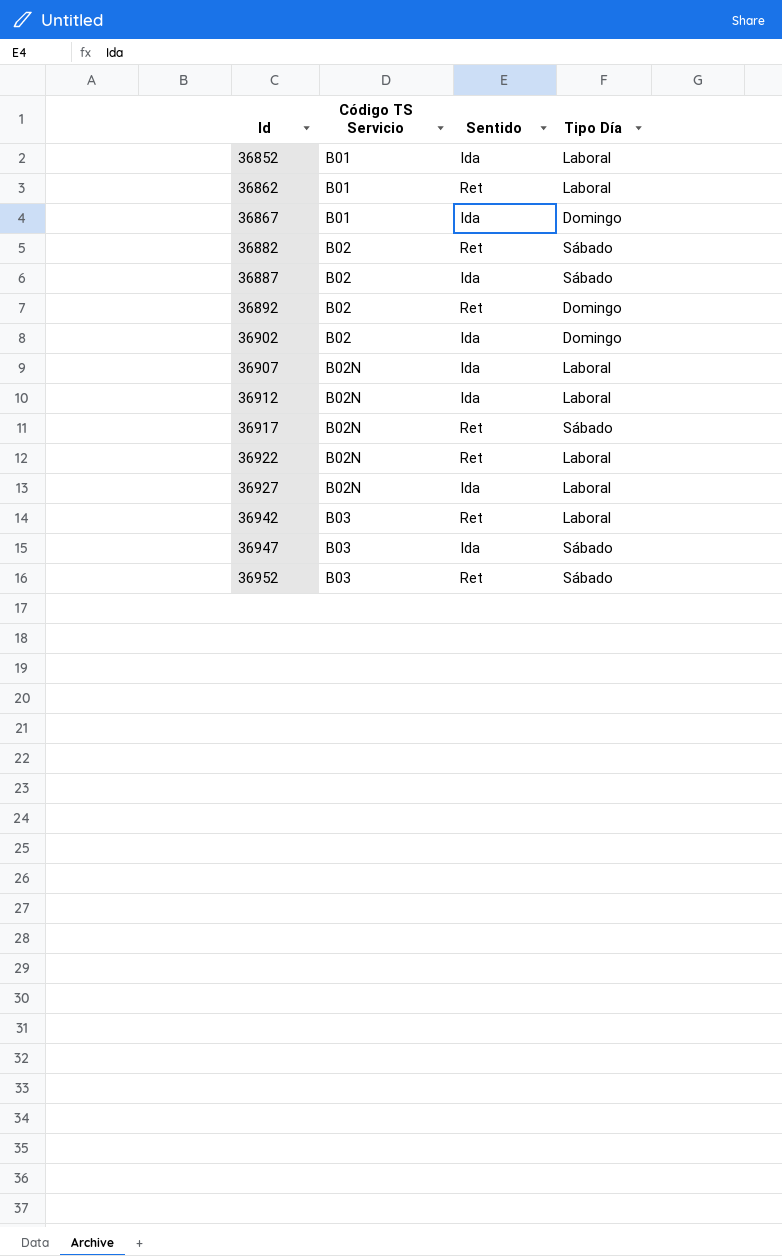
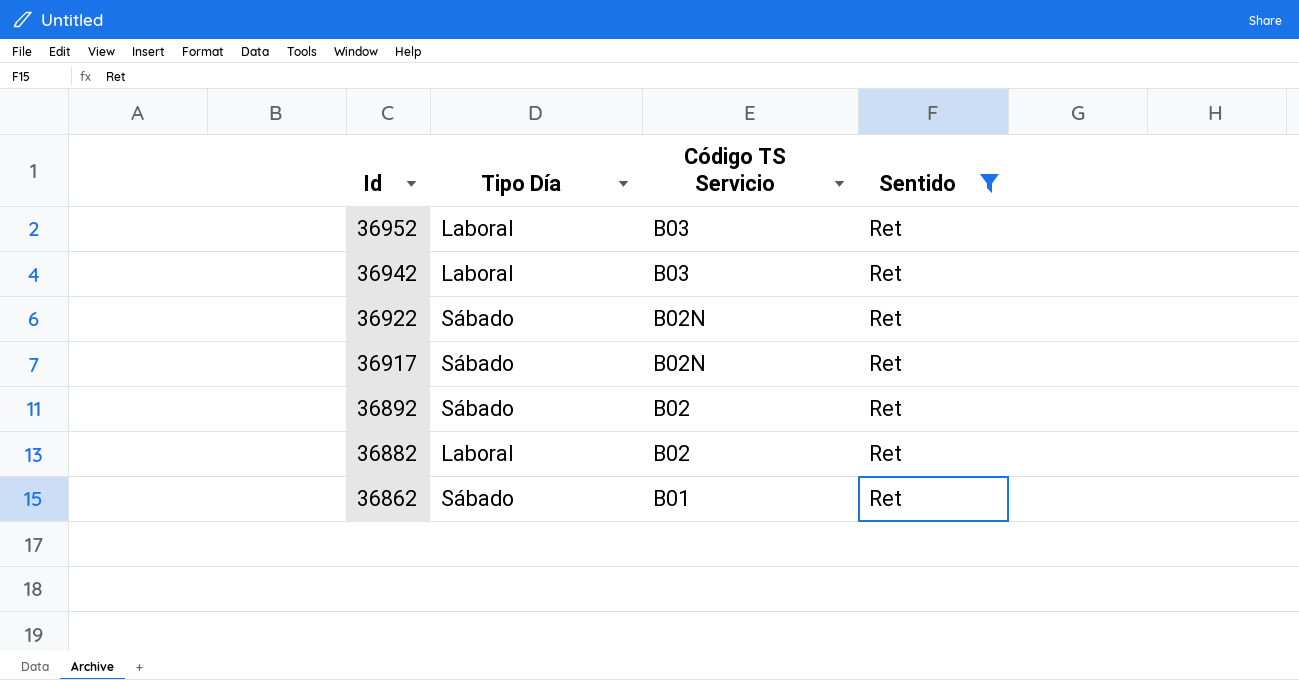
filter: none -> Sentido = Ret
row order: Id ascending -> Id descending
column Tipo Día | position: 4 -> 2
36952 | Tipo Día: Sábado -> Laboral
36922 | Tipo Día: Laboral -> Sábado
36892 | Tipo Día: Domingo -> Sábado
36882 | Tipo Día: Sábado -> Laboral
36862 | Tipo Día: Laboral -> Sábado

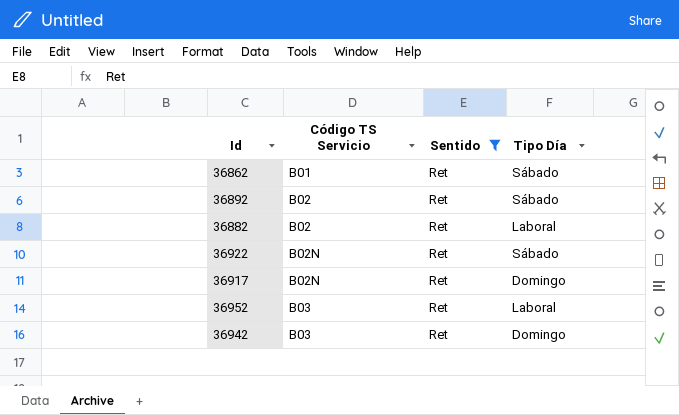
row order: Id descending -> Código TS Servicio ascending
column Tipo Día | position: 2 -> 4
36917 | Tipo Día: Sábado -> Domingo
36942 | Tipo Día: Laboral -> Domingo

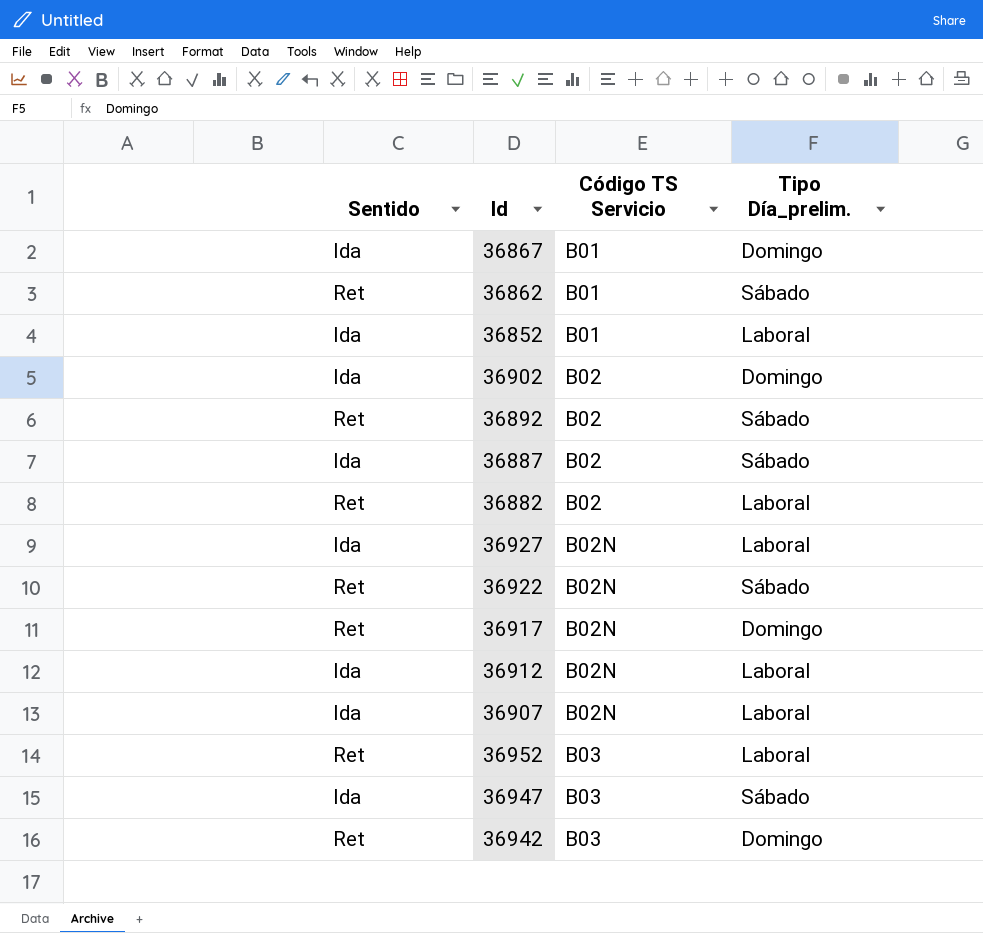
filter: Sentido = Ret -> none
column Sentido | position: 3 -> 1
column name: Tipo Día -> Tipo Día_prelim.

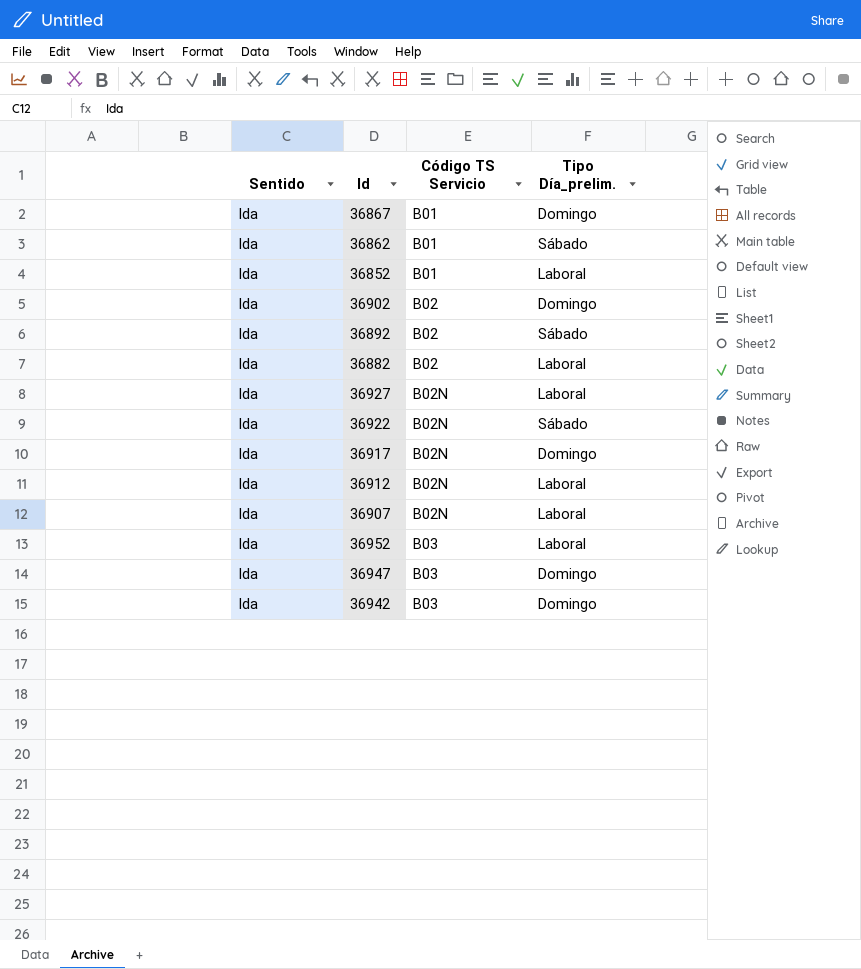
row 36887: Ida | B02 | Sábado -> none
36862 | Sentido: Ret -> Ida
36892 | Sentido: Ret -> Ida
36882 | Sentido: Ret -> Ida
36922 | Sentido: Ret -> Ida
36917 | Sentido: Ret -> Ida
36952 | Sentido: Ret -> Ida
36947 | Tipo Día_prelim.: Sábado -> Domingo
36942 | Sentido: Ret -> Ida

